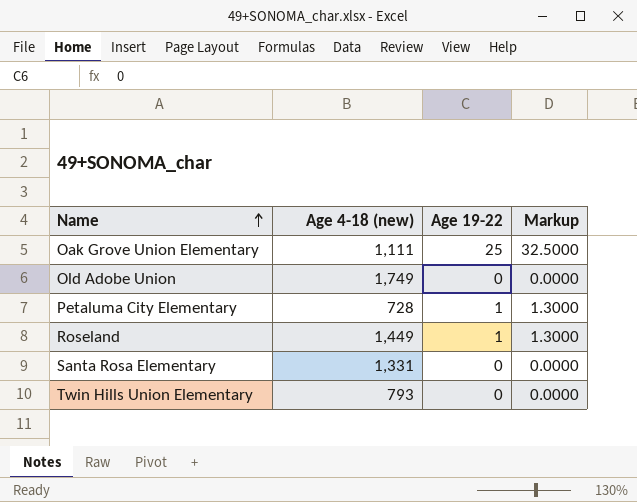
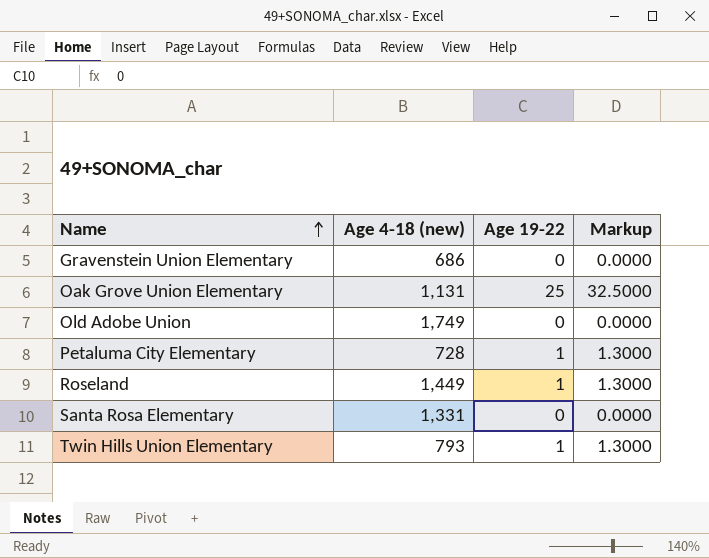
row Gravenstein Union Elementary: none -> 686 | 0 | 0.0000
Oak Grove Union Elementary | Age 4-18 (new): 1,111 -> 1,131
Twin Hills Union Elementary | Age 19-22: 0 -> 1
Twin Hills Union Elementary | Markup: 0.0000 -> 1.3000

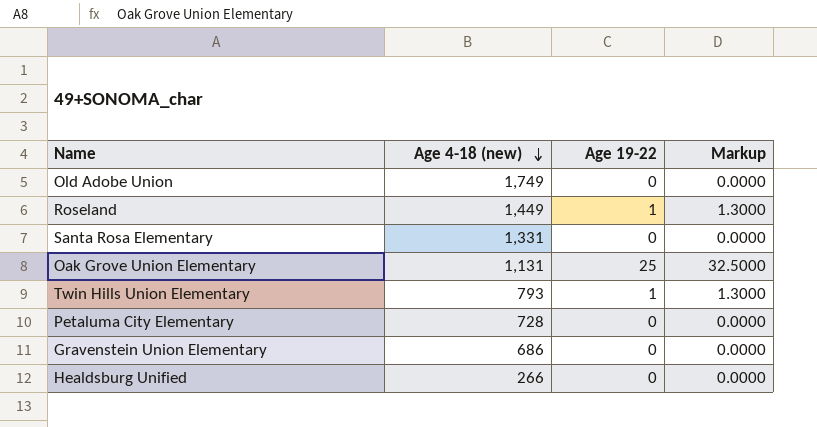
row order: Name ascending -> Age 4-18 (new) descending
Petaluma City Elementary | Age 19-22: 1 -> 0
Petaluma City Elementary | Markup: 1.3000 -> 0.0000
row Healdsburg Unified: none -> 266 | 0 | 0.0000

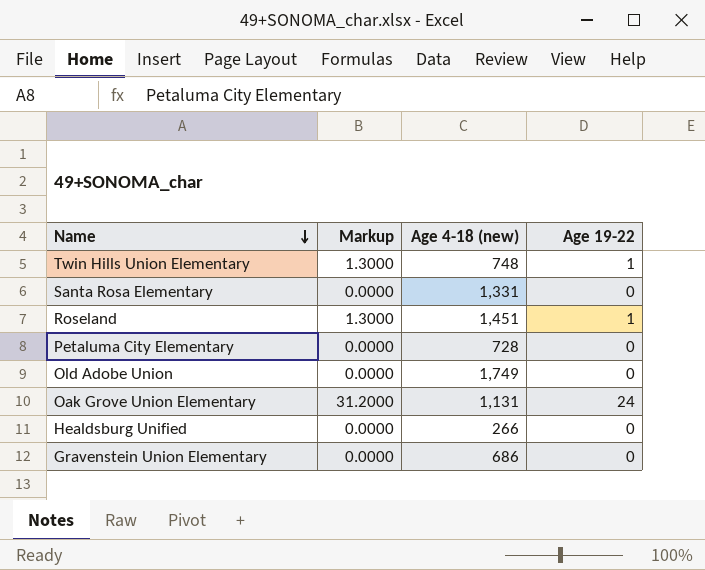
row order: Age 4-18 (new) descending -> Name descending
column Markup | position: 4 -> 2
Twin Hills Union Elementary | Age 4-18 (new): 793 -> 748
Roseland | Age 4-18 (new): 1,449 -> 1,451
Oak Grove Union Elementary | Markup: 32.5000 -> 31.2000
Oak Grove Union Elementary | Age 19-22: 25 -> 24

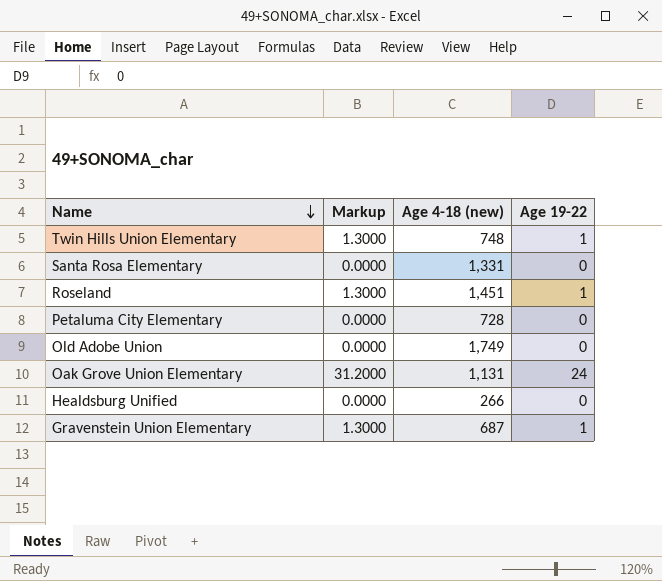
Gravenstein Union Elementary | Markup: 0.0000 -> 1.3000
Gravenstein Union Elementary | Age 4-18 (new): 686 -> 687
Gravenstein Union Elementary | Age 19-22: 0 -> 1

